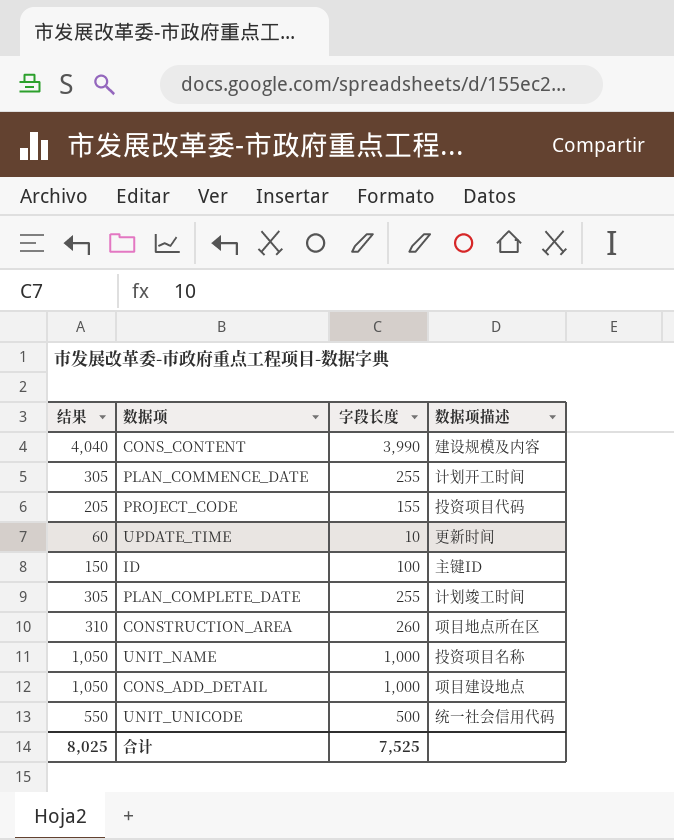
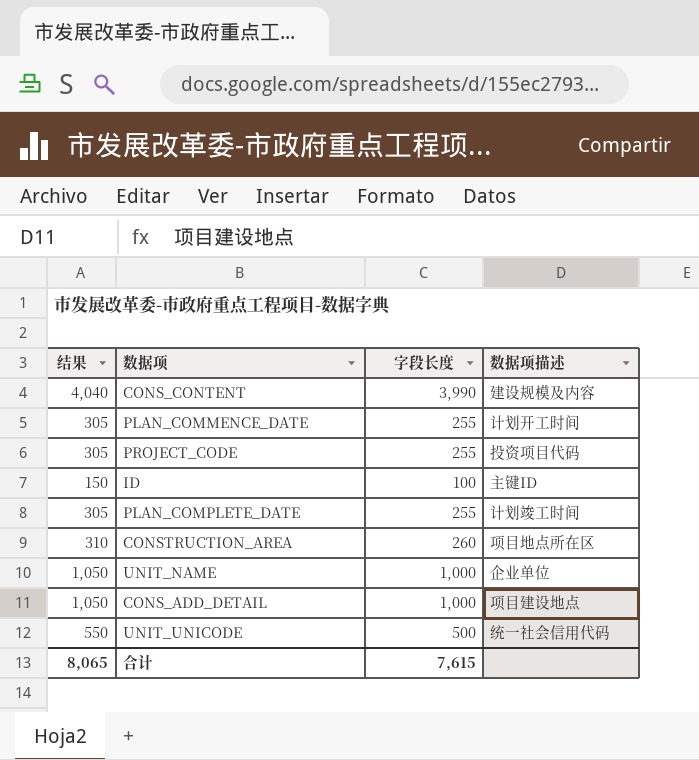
row UPDATE_TIME: 60 | 10 | 更新时间 -> none
PROJECT_CODE | 结果: 205 -> 305
PROJECT_CODE | 字段长度: 155 -> 255
UNIT_NAME | 数据项描述: 投资项目名称 -> 企业单位
合计 | 结果: 8,025 -> 8,065
合计 | 字段长度: 7,525 -> 7,615

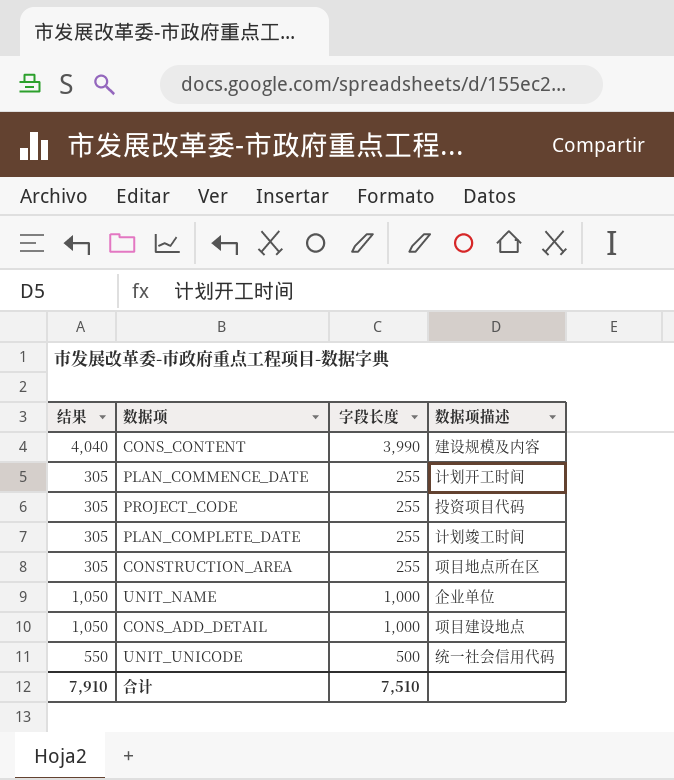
row ID: 150 | 100 | 主键ID -> none
CONSTRUCTION_AREA | 结果: 310 -> 305
CONSTRUCTION_AREA | 字段长度: 260 -> 255
合计 | 结果: 8,065 -> 7,910
合计 | 字段长度: 7,615 -> 7,510

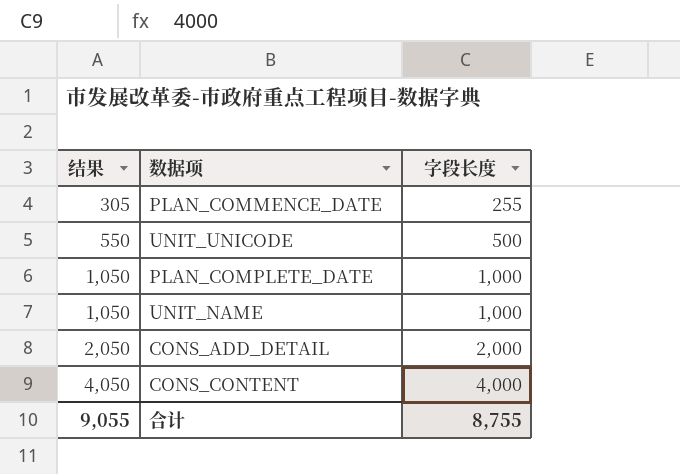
row order: none -> 结果 ascending
column 数据项描述 | position: 4 -> none
row PROJECT_CODE: 305 | 255 | 投资项目代码 -> none
row CONSTRUCTION_AREA: 305 | 255 | 项目地点所在区 -> none
PLAN_COMPLETE_DATE | 结果: 305 -> 1,050
PLAN_COMPLETE_DATE | 字段长度: 255 -> 1,000
CONS_ADD_DETAIL | 结果: 1,050 -> 2,050
CONS_ADD_DETAIL | 字段长度: 1,000 -> 2,000
CONS_CONTENT | 结果: 4,040 -> 4,050
CONS_CONTENT | 字段长度: 3,990 -> 4,000
合计 | 结果: 7,910 -> 9,055
合计 | 字段长度: 7,510 -> 8,755

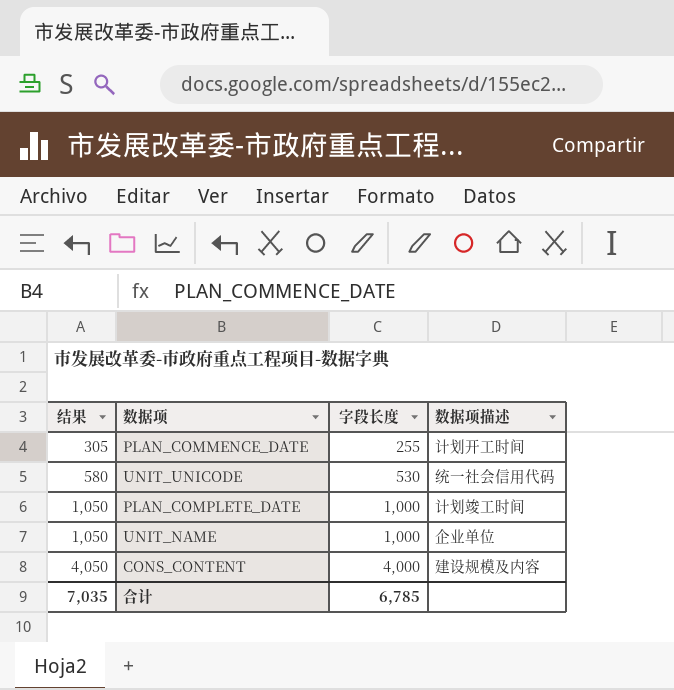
column 数据项描述 | position: none -> 4
row CONS_ADD_DETAIL: 2,050 | 2,000 -> none
UNIT_UNICODE | 结果: 550 -> 580
UNIT_UNICODE | 字段长度: 500 -> 530
合计 | 结果: 9,055 -> 7,035
合计 | 字段长度: 8,755 -> 6,785

